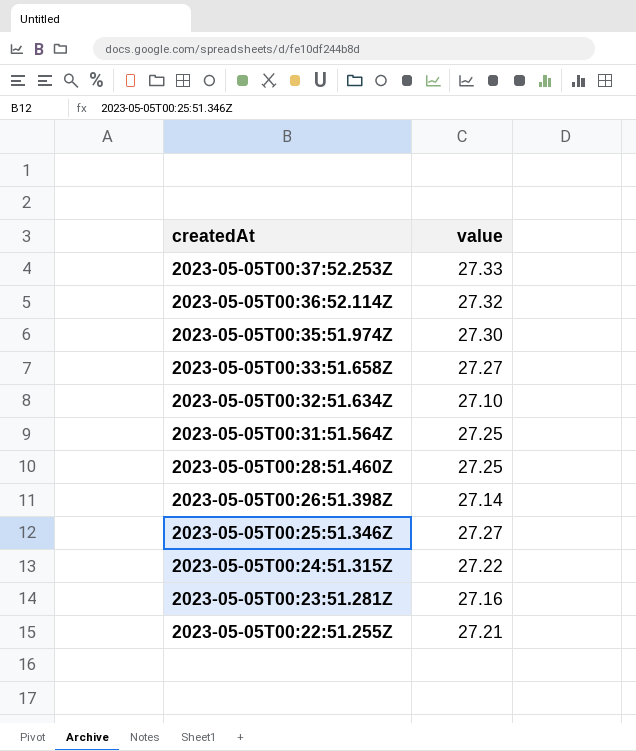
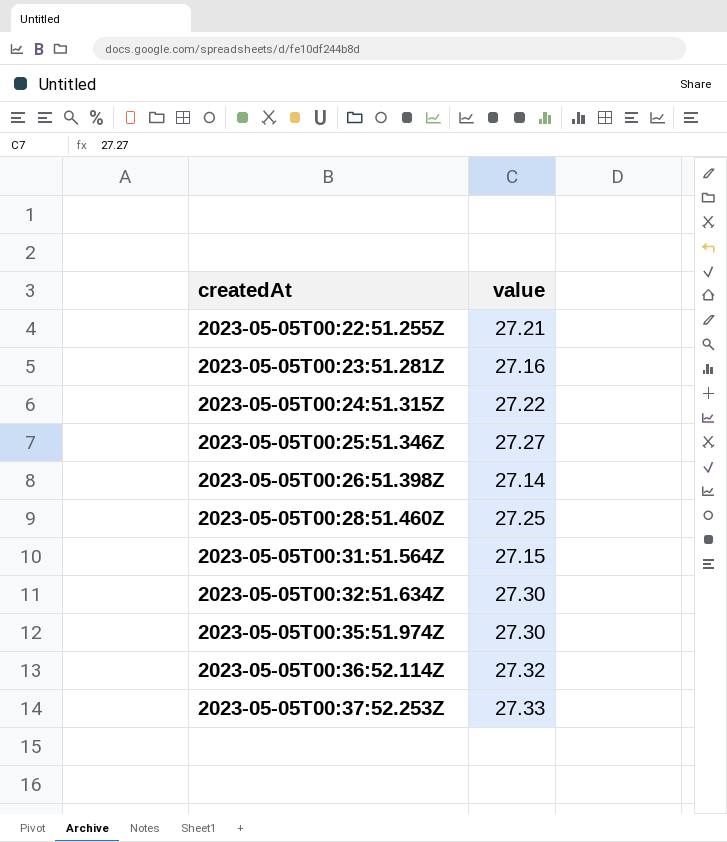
row order: createdAt descending -> createdAt ascending
row 2023-05-05T00:33:51.658Z: 27.27 -> none
2023-05-05T00:31:51.564Z | value: 27.25 -> 27.15
2023-05-05T00:32:51.634Z | value: 27.10 -> 27.30

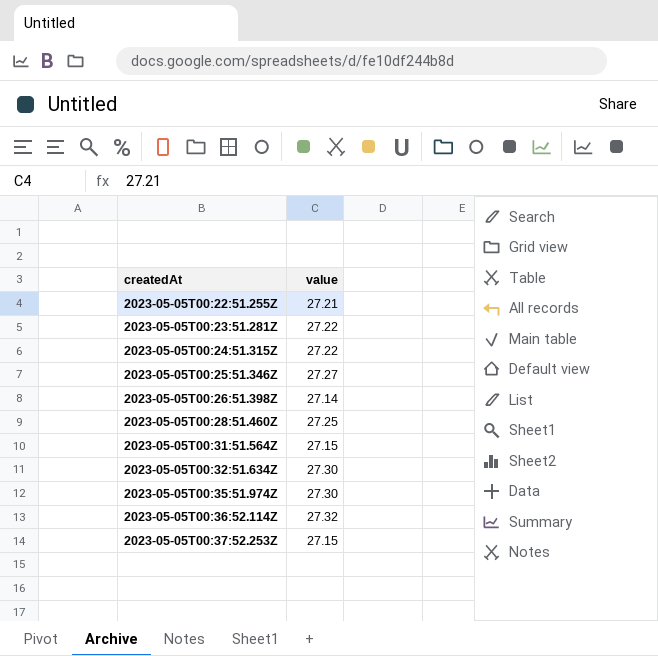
2023-05-05T00:23:51.281Z | value: 27.16 -> 27.22
2023-05-05T00:37:52.253Z | value: 27.33 -> 27.15

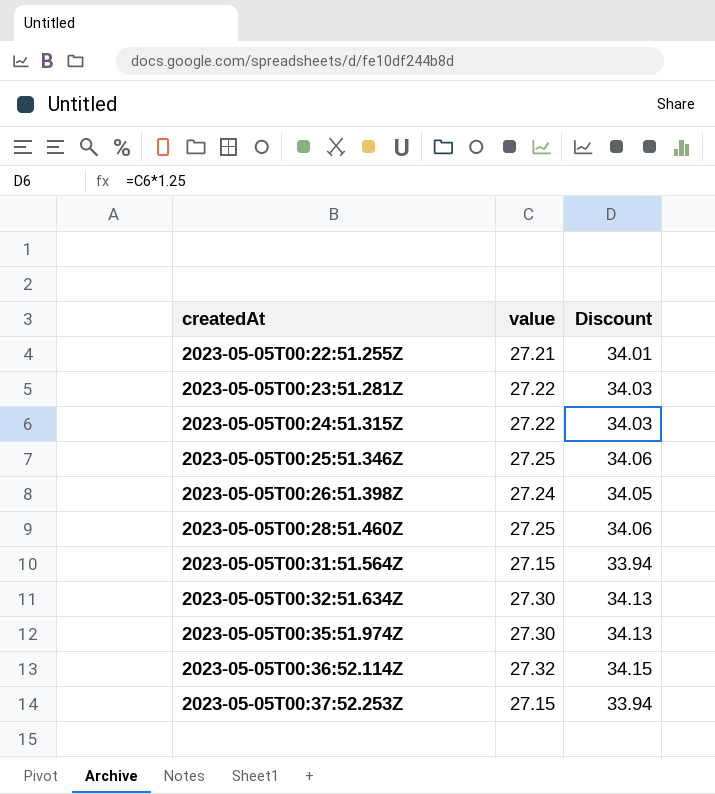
column Discount | formula: none -> [value] * 1.25
2023-05-05T00:25:51.346Z | value: 27.27 -> 27.25
2023-05-05T00:26:51.398Z | value: 27.14 -> 27.24

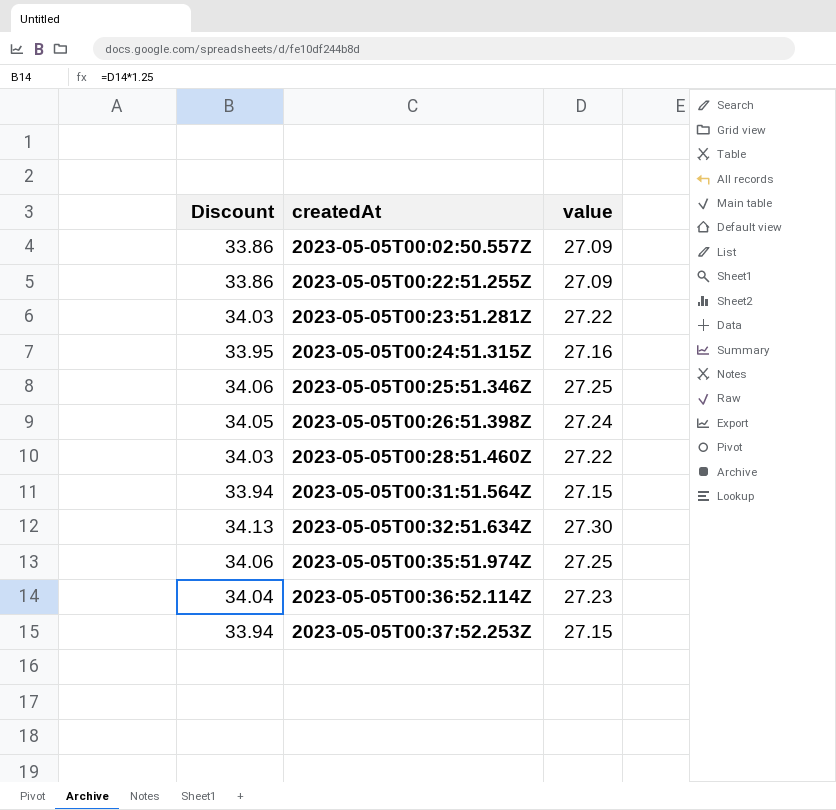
column Discount | position: 3 -> 1
row 2023-05-05T00:02:50.557Z: none -> 33.86 | 27.09
2023-05-05T00:22:51.255Z | Discount: 34.01 -> 33.86
2023-05-05T00:22:51.255Z | value: 27.21 -> 27.09
2023-05-05T00:24:51.315Z | Discount: 34.03 -> 33.95
2023-05-05T00:24:51.315Z | value: 27.22 -> 27.16
2023-05-05T00:28:51.460Z | Discount: 34.06 -> 34.03
2023-05-05T00:28:51.460Z | value: 27.25 -> 27.22
2023-05-05T00:35:51.974Z | Discount: 34.13 -> 34.06
2023-05-05T00:35:51.974Z | value: 27.30 -> 27.25
2023-05-05T00:36:52.114Z | Discount: 34.15 -> 34.04
2023-05-05T00:36:52.114Z | value: 27.32 -> 27.23

